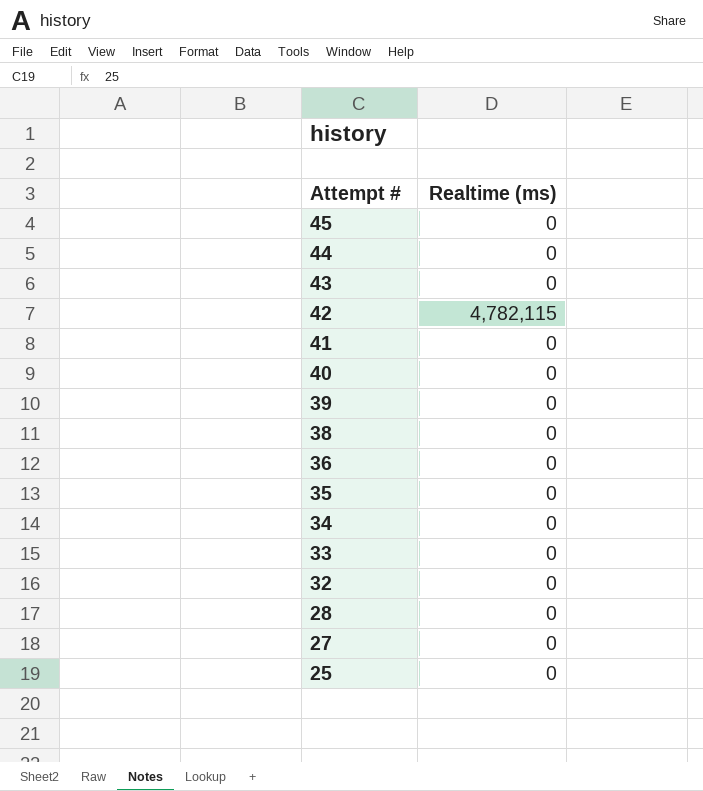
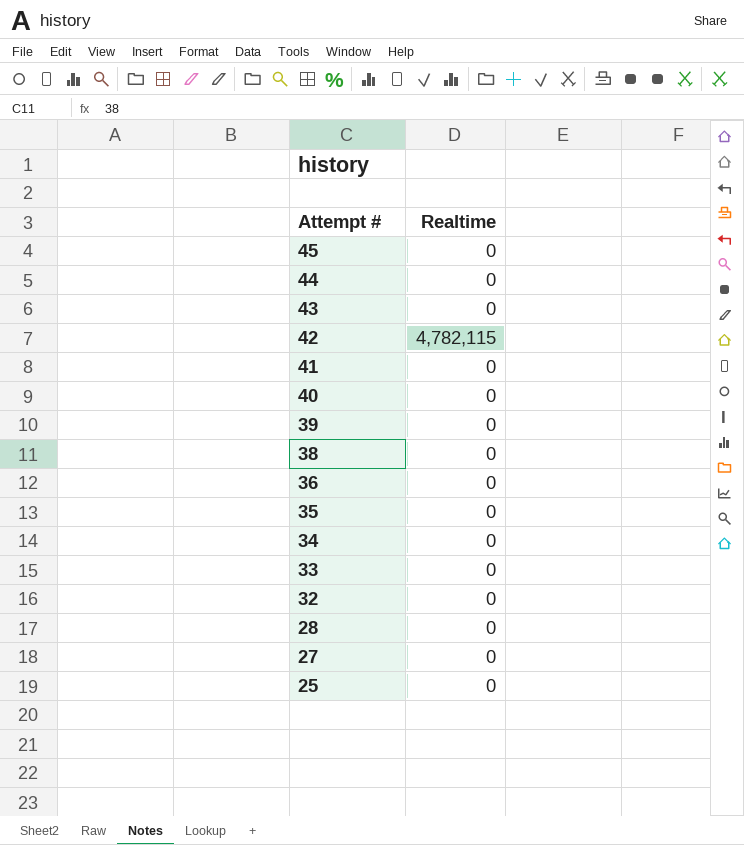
column name: Realtime (ms) -> Realtime

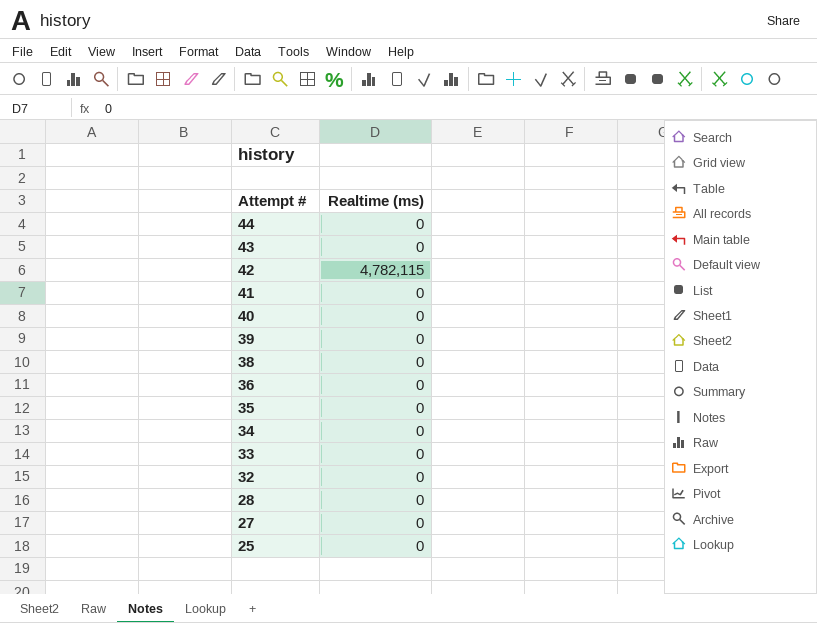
column name: Realtime -> Realtime (ms)
row 45: 0 -> none

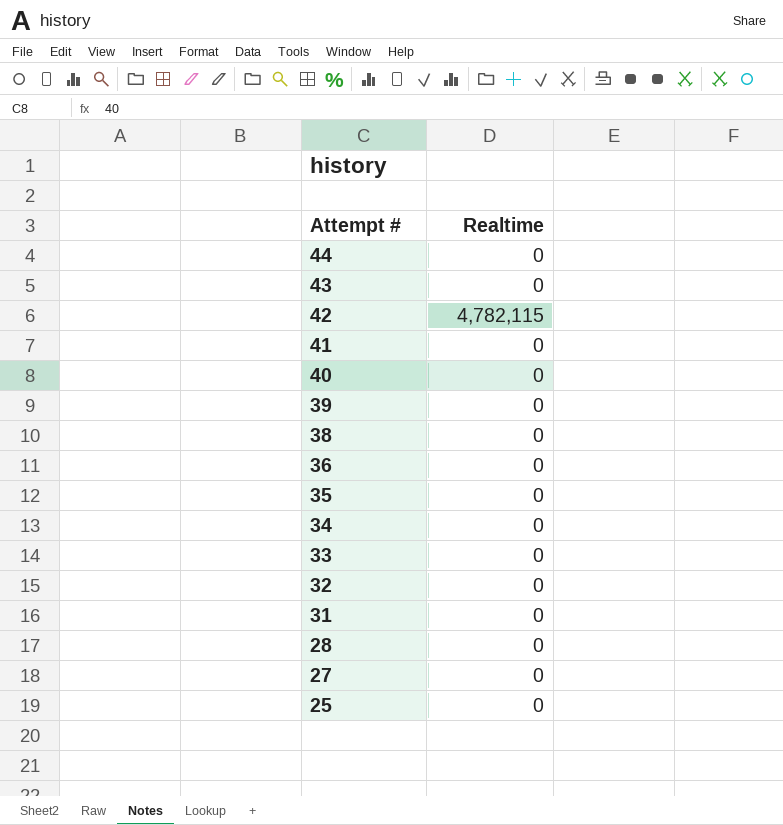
column name: Realtime (ms) -> Realtime
row 31: none -> 0

